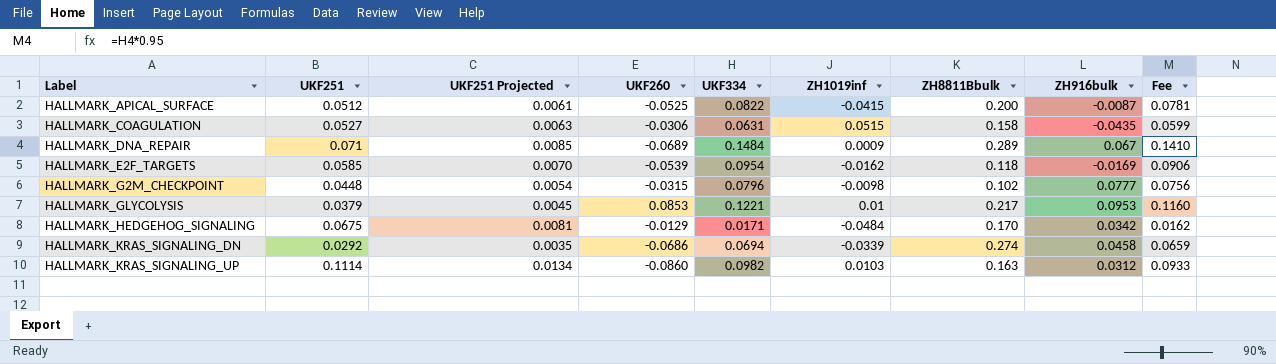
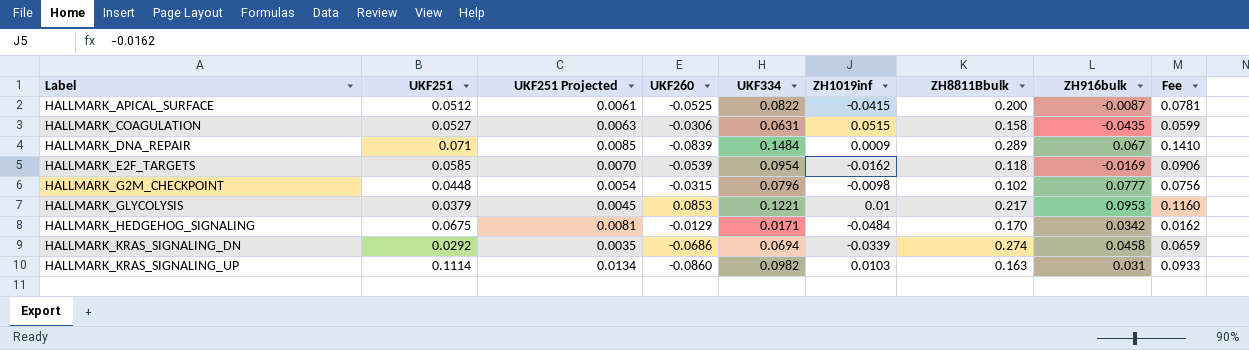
HALLMARK_DNA_REPAIR | UKF260: -0.0689 -> -0.0839
HALLMARK_KRAS_SIGNALING_UP | ZH916bulk: 0.0312 -> 0.031

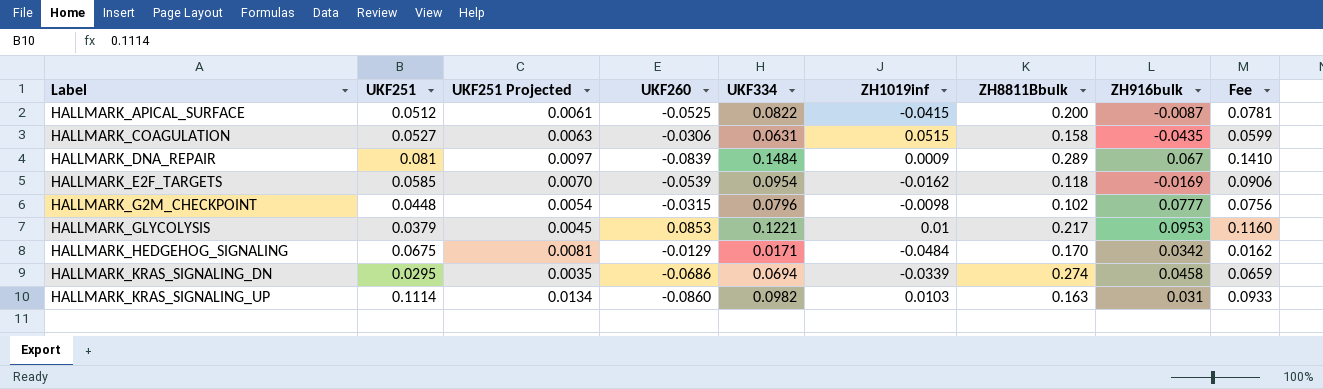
HALLMARK_DNA_REPAIR | UKF251: 0.071 -> 0.081
HALLMARK_DNA_REPAIR | UKF251 Projected: 0.0085 -> 0.0097
HALLMARK_KRAS_SIGNALING_DN | UKF251: 0.0292 -> 0.0295

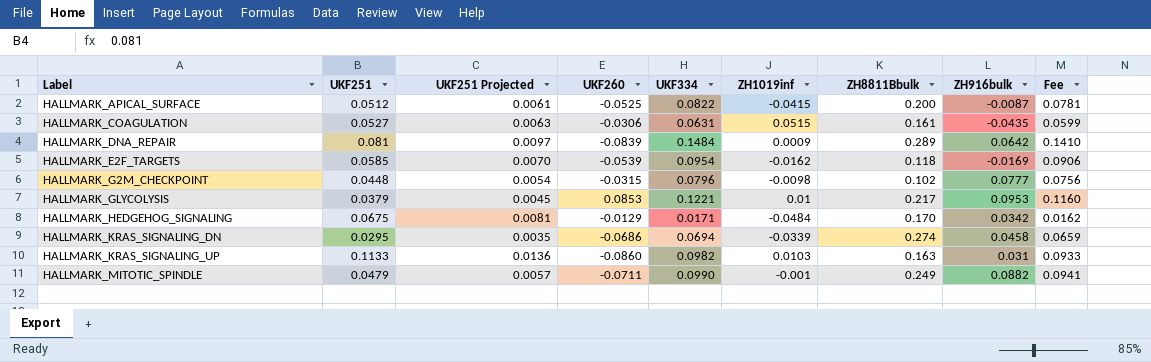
HALLMARK_COAGULATION | ZH8811Bbulk: 0.158 -> 0.161
HALLMARK_DNA_REPAIR | ZH916bulk: 0.067 -> 0.0642
HALLMARK_KRAS_SIGNALING_UP | UKF251: 0.1114 -> 0.1133
HALLMARK_KRAS_SIGNALING_UP | UKF251 Projected: 0.0134 -> 0.0136
row HALLMARK_MITOTIC_SPINDLE: none -> 0.0479 | 0.0057 | -0.0711 | 0.0990 | -0.001 | 0.249 | 0.0882 | 0.0941

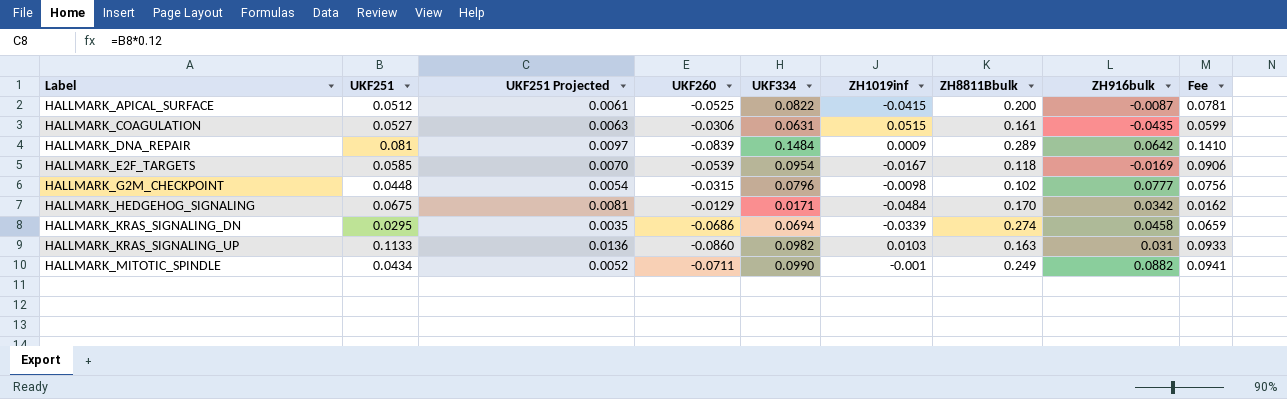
row HALLMARK_GLYCOLYSIS: 0.0379 | 0.0045 | 0.0853 | 0.1221 | 0.01 | 0.217 | 0.0953 | 0.1160 -> none
HALLMARK_E2F_TARGETS | ZH1019inf: -0.0162 -> -0.0167
HALLMARK_MITOTIC_SPINDLE | UKF251: 0.0479 -> 0.0434
HALLMARK_MITOTIC_SPINDLE | UKF251 Projected: 0.0057 -> 0.0052

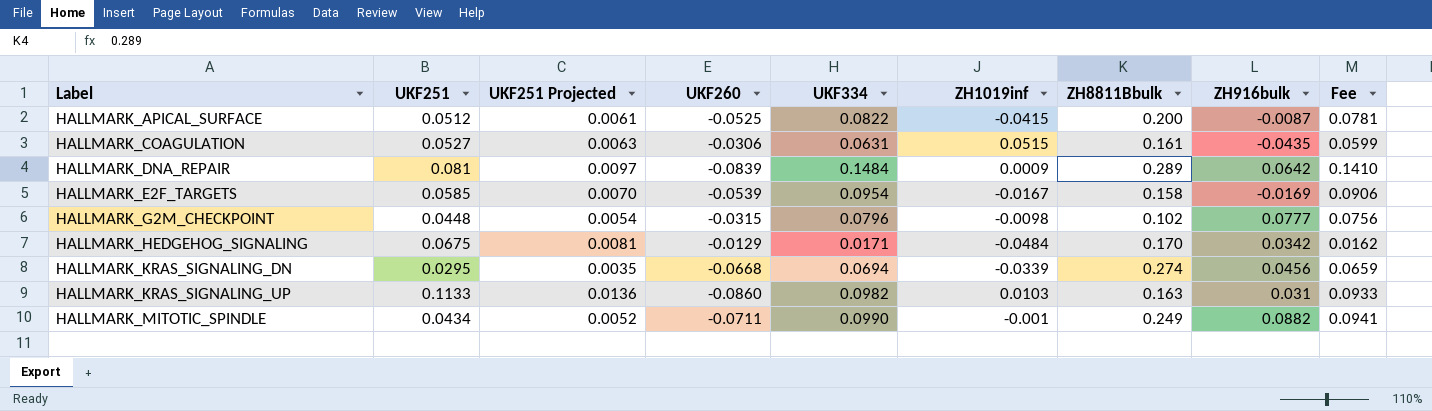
HALLMARK_E2F_TARGETS | ZH8811Bbulk: 0.118 -> 0.158
HALLMARK_KRAS_SIGNALING_DN | UKF260: -0.0686 -> -0.0668
HALLMARK_KRAS_SIGNALING_DN | ZH916bulk: 0.0458 -> 0.0456

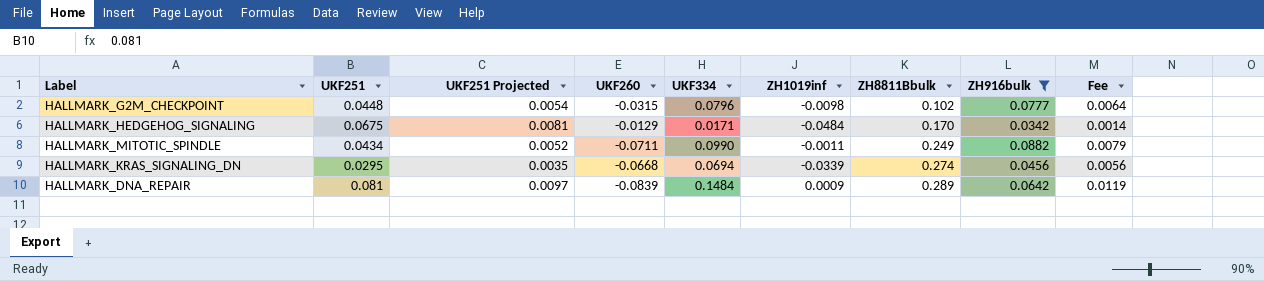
filter: none -> ZH916bulk >= 0.0342
row order: Label ascending -> ZH8811Bbulk ascending
column Fee | formula: [UKF334] * 0.95 -> [UKF334] * 0.08
HALLMARK_MITOTIC_SPINDLE | ZH1019inf: -0.001 -> -0.0011

